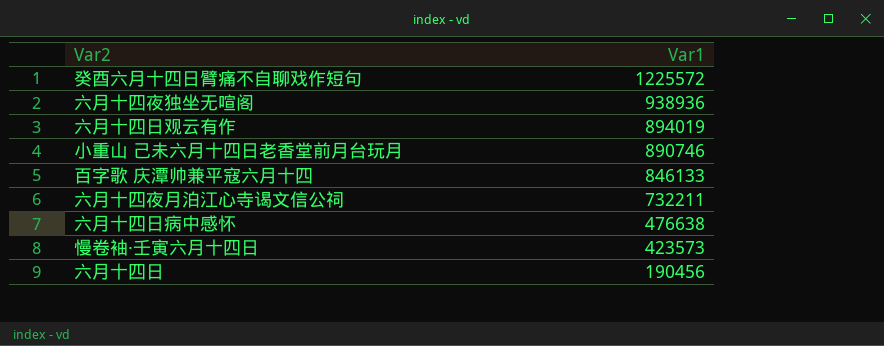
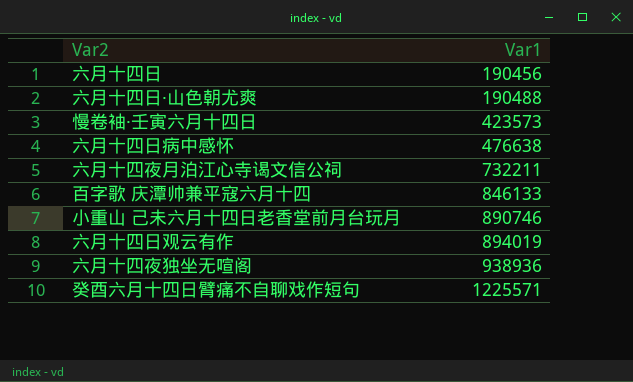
row order: Var1 descending -> Var1 ascending
row 六月十四日·山色朝尤爽: none -> 190488
癸酉六月十四日臂痛不自聊戏作短句 | Var1: 1225572 -> 1225571

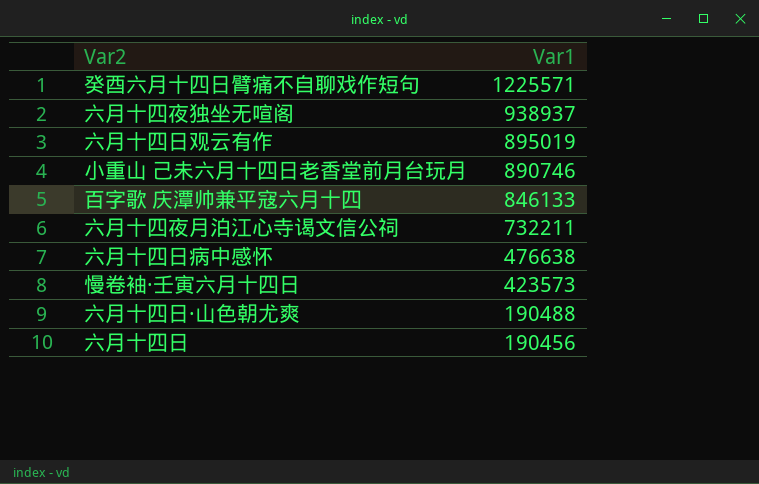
row order: Var1 ascending -> Var1 descending
六月十四夜独坐无喧阁 | Var1: 938936 -> 938937
六月十四日观云有作 | Var1: 894019 -> 895019

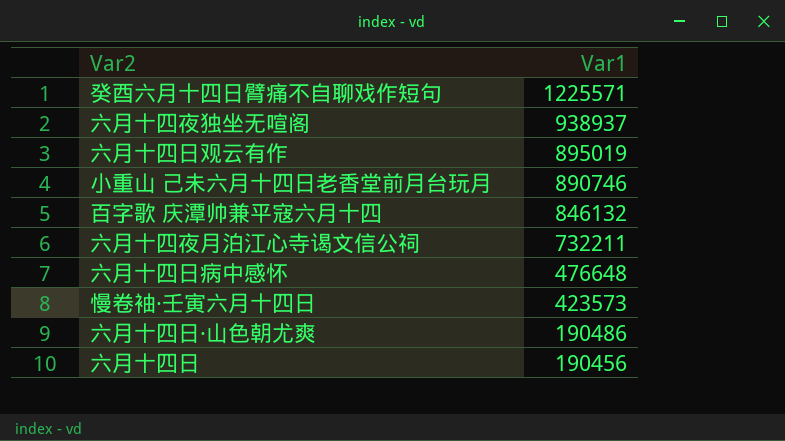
百字歌 庆潭帅兼平寇六月十四 | Var1: 846133 -> 846132
六月十四日病中感怀 | Var1: 476638 -> 476648
六月十四日·山色朝尤爽 | Var1: 190488 -> 190486

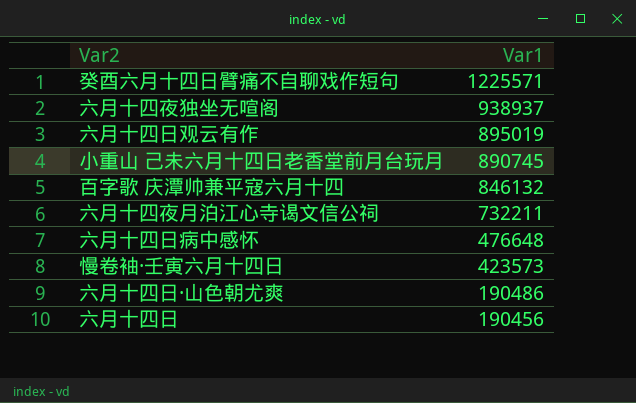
小重山 己未六月十四日老香堂前月台玩月 | Var1: 890746 -> 890745

